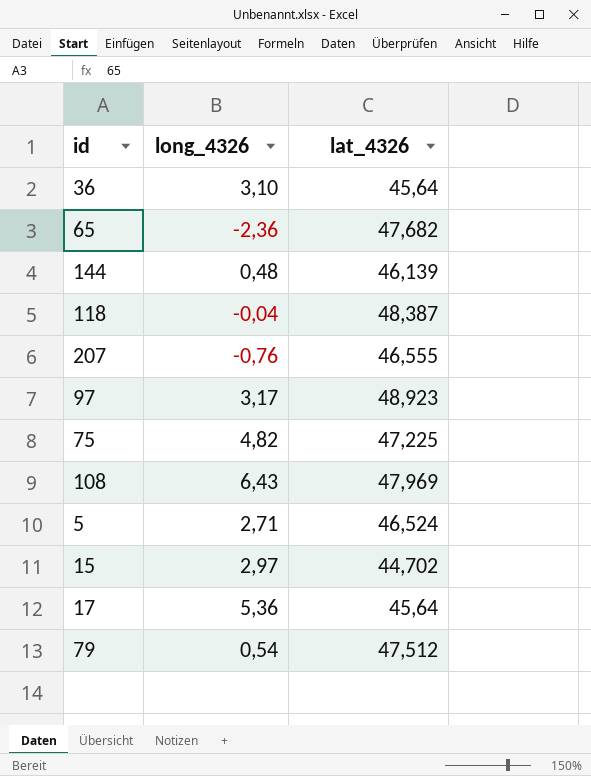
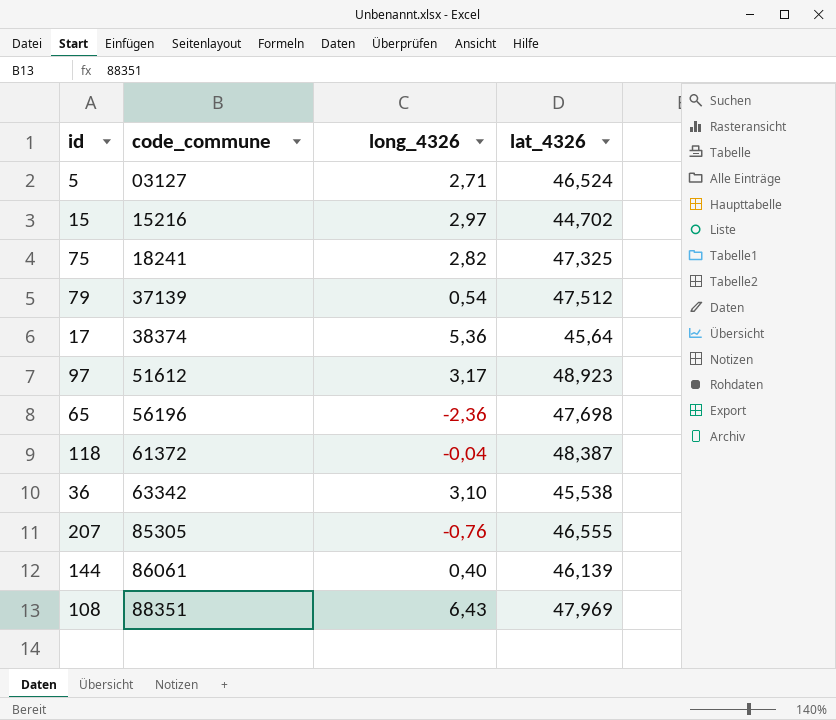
row order: none -> code_commune ascending
column code_commune | position: none -> 2
75 | long_4326: 4,82 -> 2,82
75 | lat_4326: 47,225 -> 47,325
65 | lat_4326: 47,682 -> 47,698
36 | lat_4326: 45,64 -> 45,538
144 | long_4326: 0,48 -> 0,40

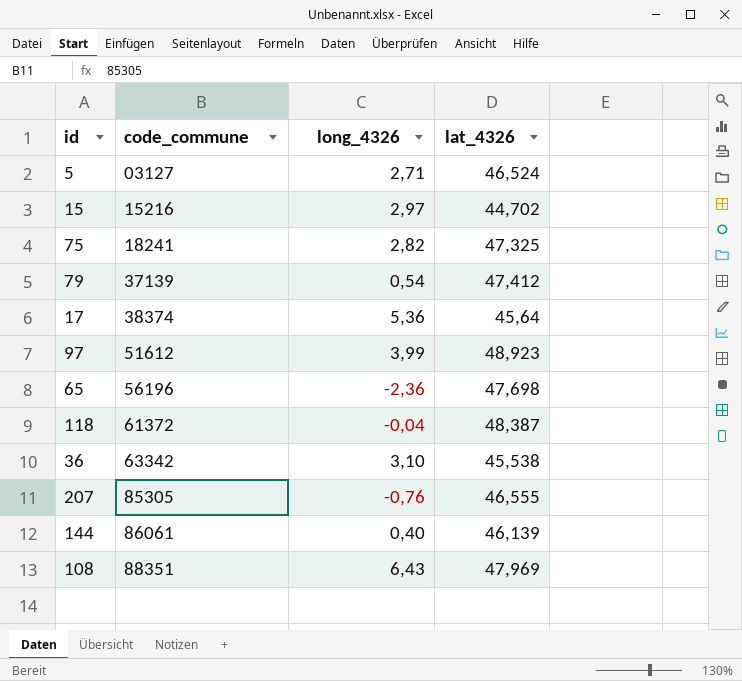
79 | lat_4326: 47,512 -> 47,412
97 | long_4326: 3,17 -> 3,99

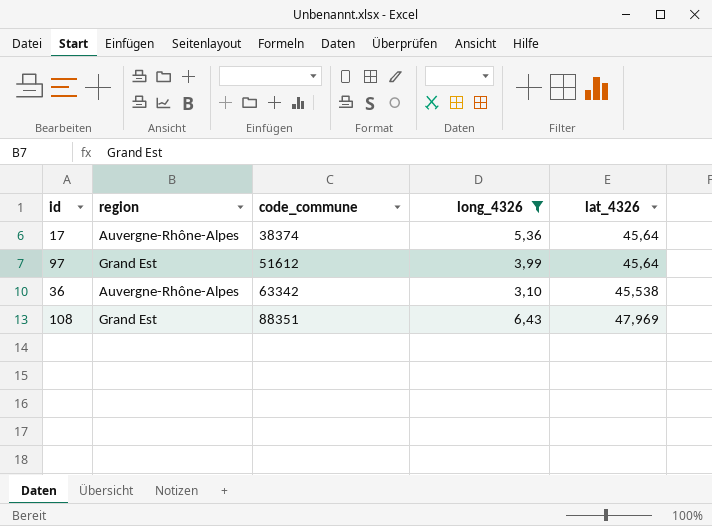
filter: none -> long_4326 >= 3,10
column region | position: none -> 2
97 | lat_4326: 48,923 -> 45,64

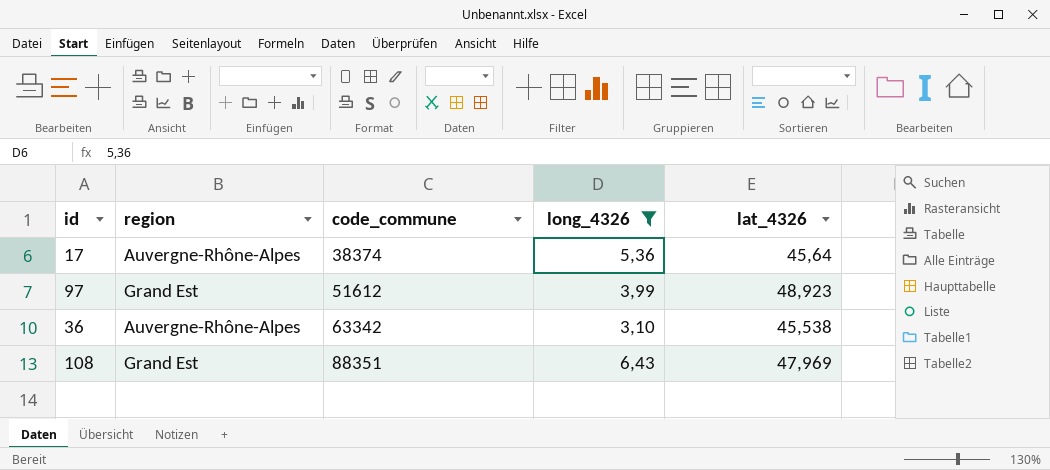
97 | lat_4326: 45,64 -> 48,923

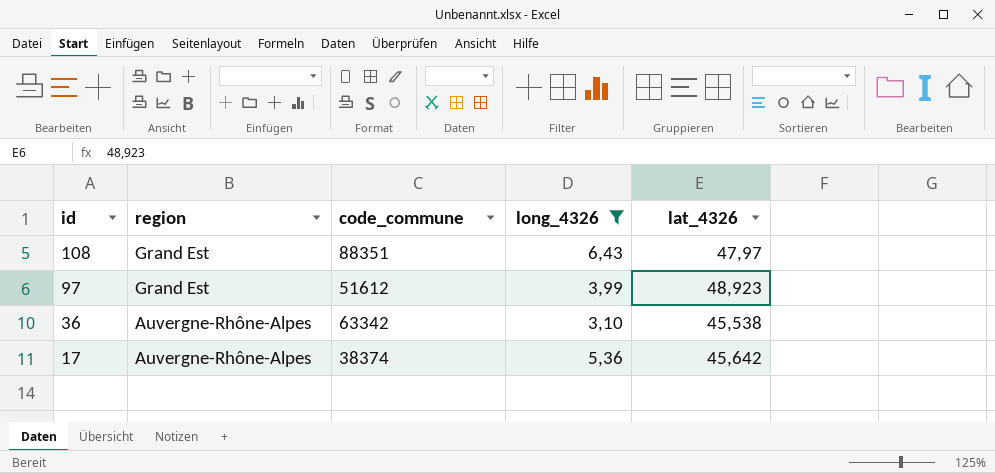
row order: code_commune ascending -> id descending
108 | lat_4326: 47,969 -> 47,97
17 | lat_4326: 45,64 -> 45,642

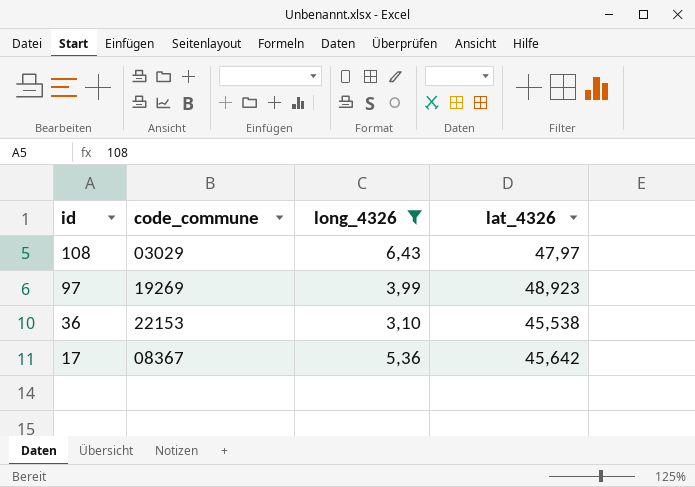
column region | position: 2 -> none
108 | code_commune: 88351 -> 03029
97 | code_commune: 51612 -> 19269
36 | code_commune: 63342 -> 22153
17 | code_commune: 38374 -> 08367

